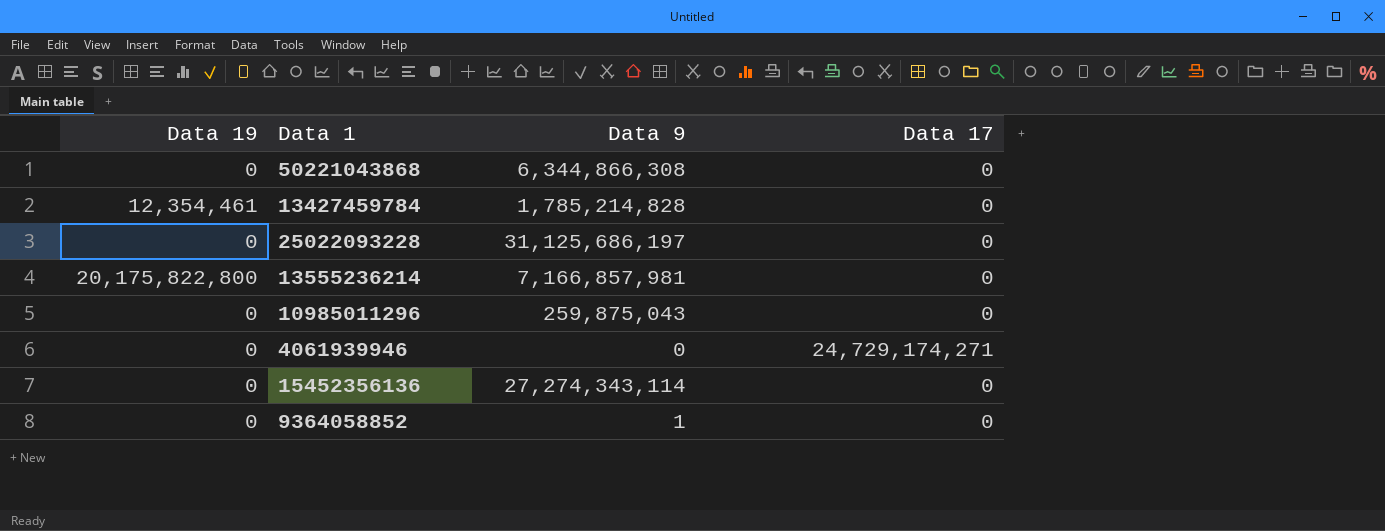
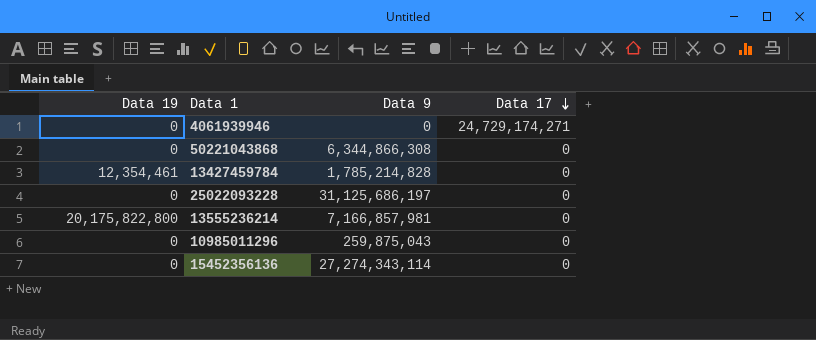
row order: none -> Data 17 descending
row 9364058852: 0 | 1 | 0 -> none

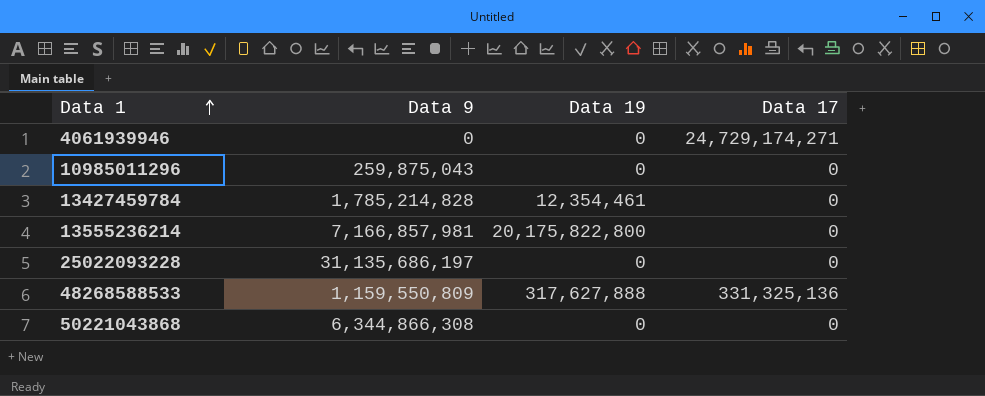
row order: Data 17 descending -> Data 1 ascending
column Data 19 | position: 1 -> 3
row 15452356136: 0 | 27,274,343,114 | 0 -> none
25022093228 | Data 9: 31,125,686,197 -> 31,135,686,197
row 48268588533: none -> 1,159,550,809 | 317,627,888 | 331,325,136

